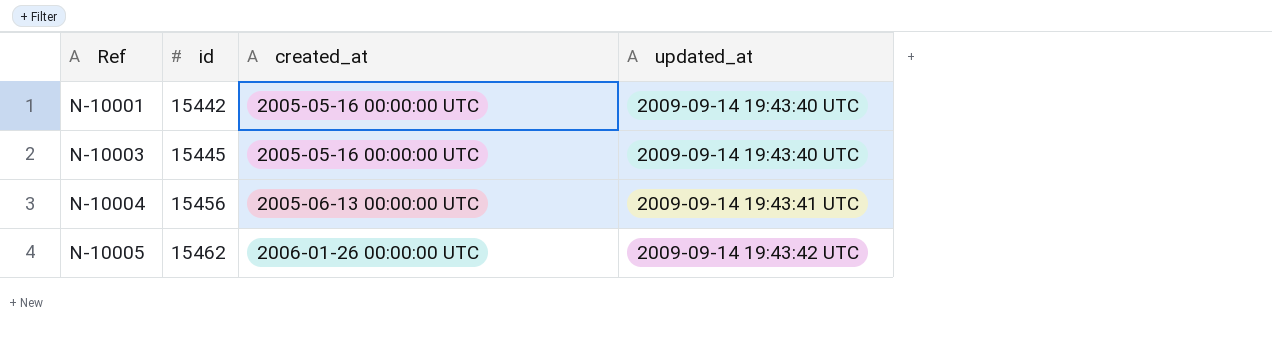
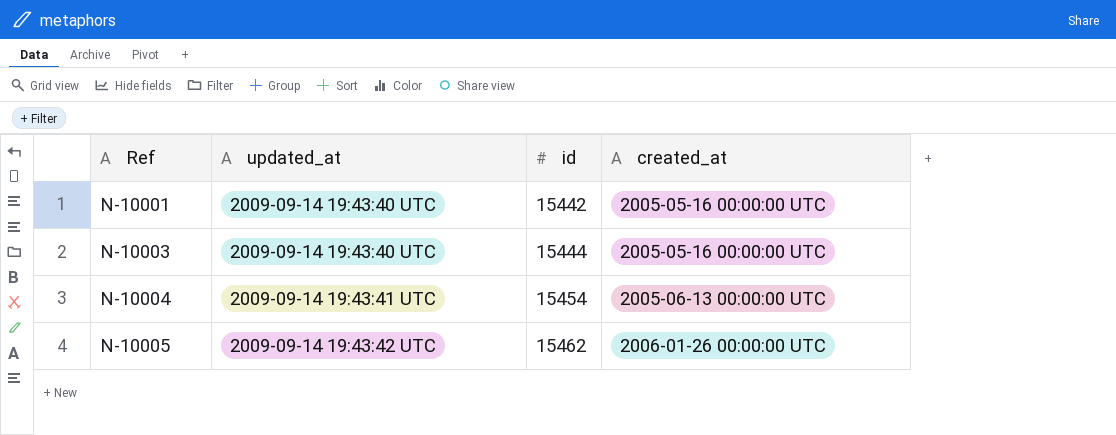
column updated_at | position: 4 -> 2
N-10003 | id: 15445 -> 15444
N-10004 | id: 15456 -> 15454

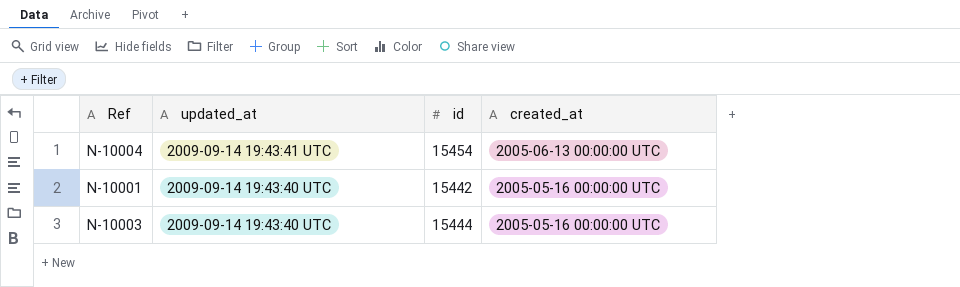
row order: Ref ascending -> updated_at descending
row N-10005: 2009-09-14 19:43:42 UTC | 15462 | 2006-01-26 00:00:00 UTC -> none

